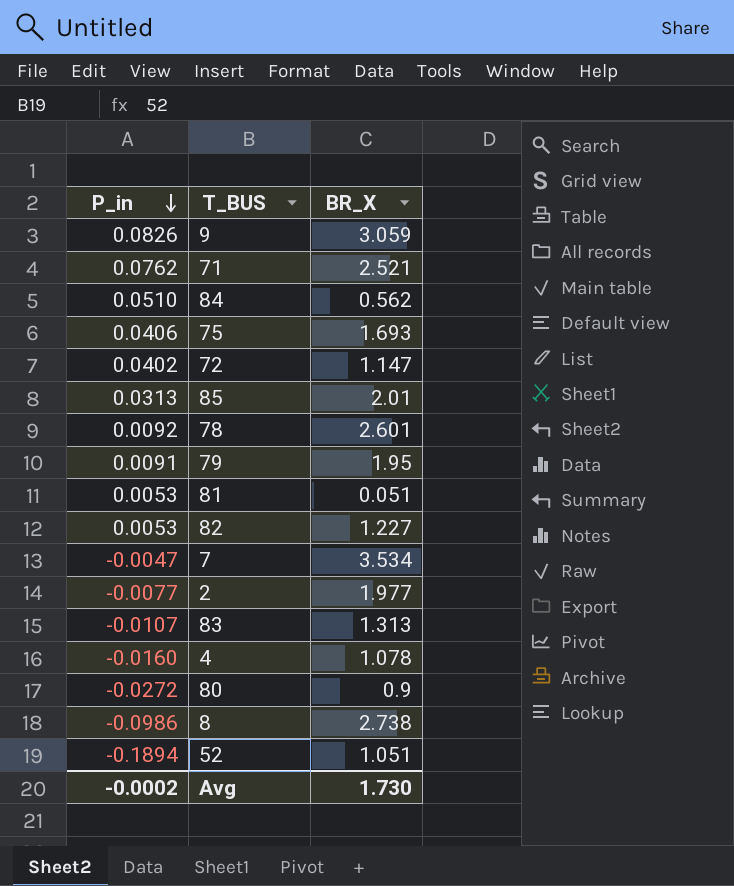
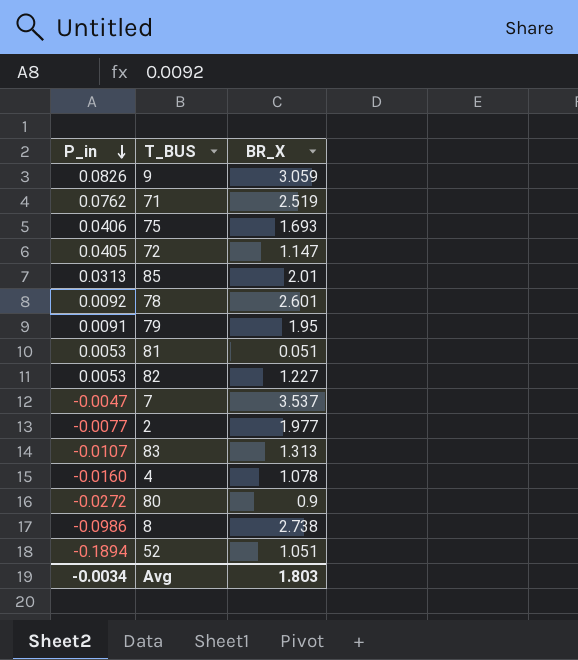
row 84: 0.0510 | 0.562 -> none
71 | BR_X: 2.521 -> 2.519
72 | P_in: 0.0402 -> 0.0405
7 | BR_X: 3.534 -> 3.537
Avg | P_in: -0.0002 -> -0.0034
Avg | BR_X: 1.730 -> 1.803

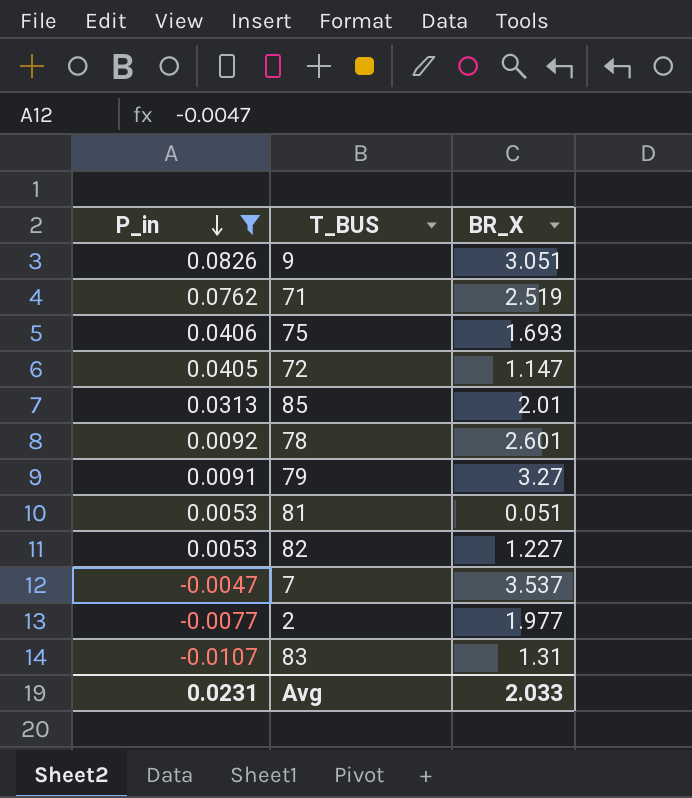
filter: none -> P_in >= -0.0107
9 | BR_X: 3.059 -> 3.051
79 | BR_X: 1.95 -> 3.27
83 | BR_X: 1.313 -> 1.31
Avg | P_in: -0.0034 -> 0.0231
Avg | BR_X: 1.803 -> 2.033

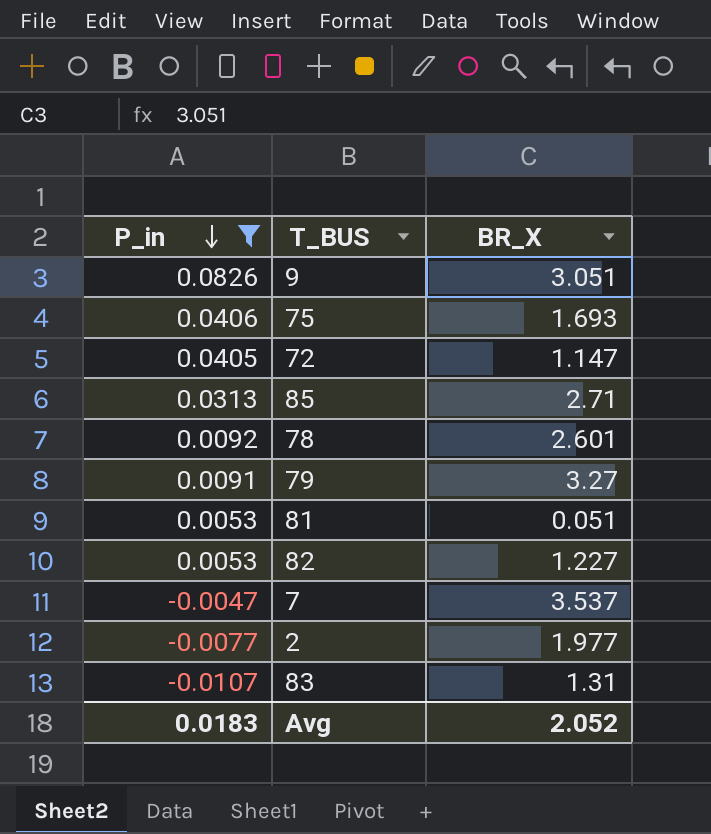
row 71: 0.0762 | 2.519 -> none
85 | BR_X: 2.01 -> 2.71
Avg | P_in: 0.0231 -> 0.0183
Avg | BR_X: 2.033 -> 2.052

